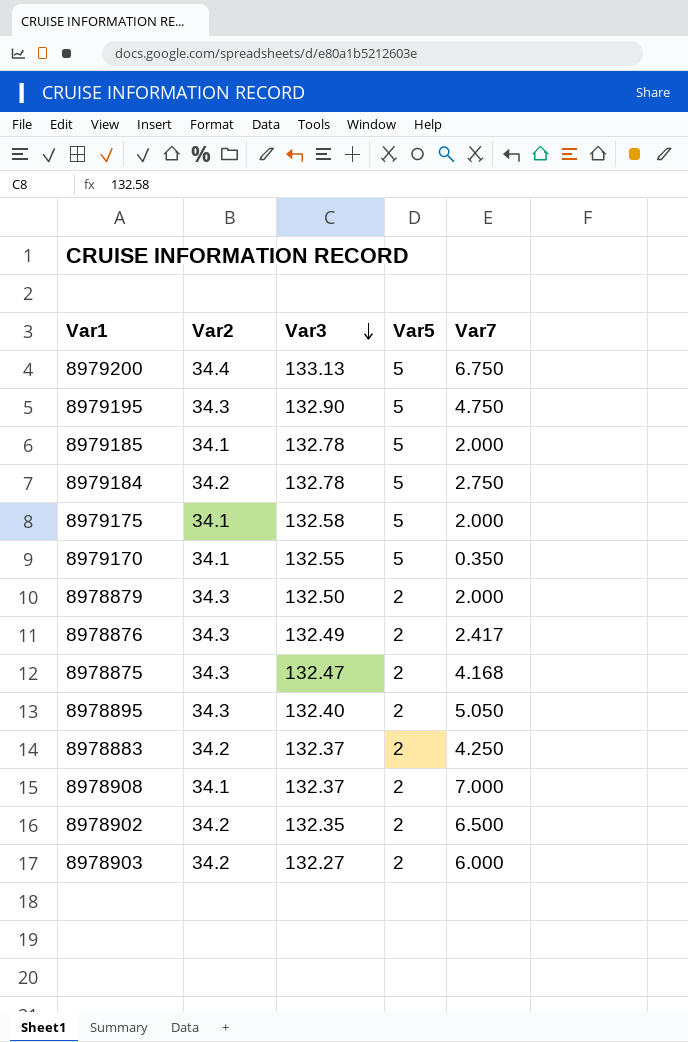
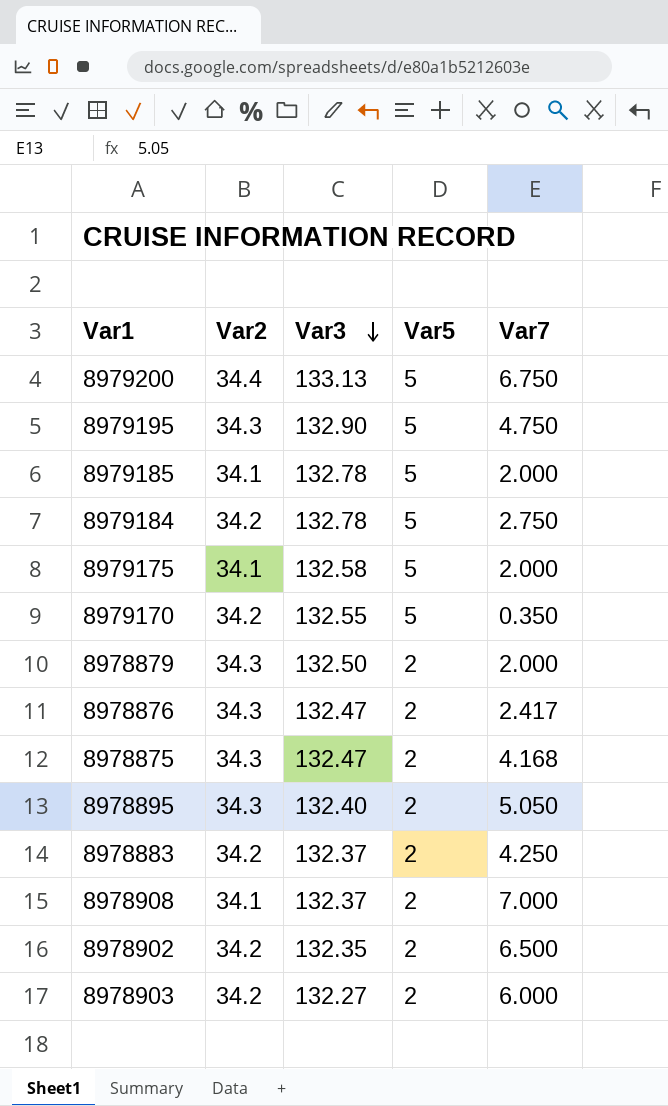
8979170 | Var2: 34.1 -> 34.2
8978876 | Var3: 132.49 -> 132.47

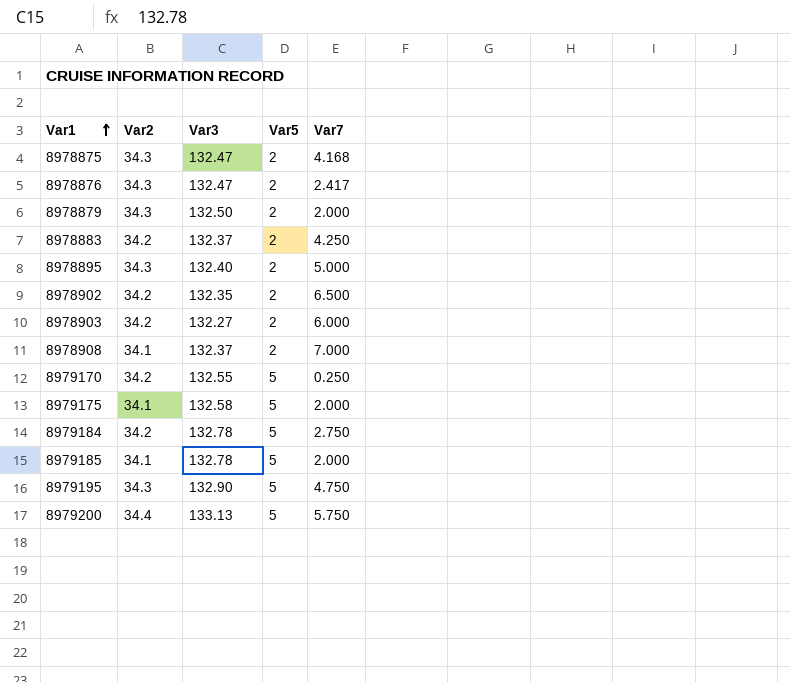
row order: Var3 descending -> Var1 ascending
8978895 | Var7: 5.050 -> 5.000
8979170 | Var7: 0.350 -> 0.250
8979200 | Var7: 6.750 -> 5.750

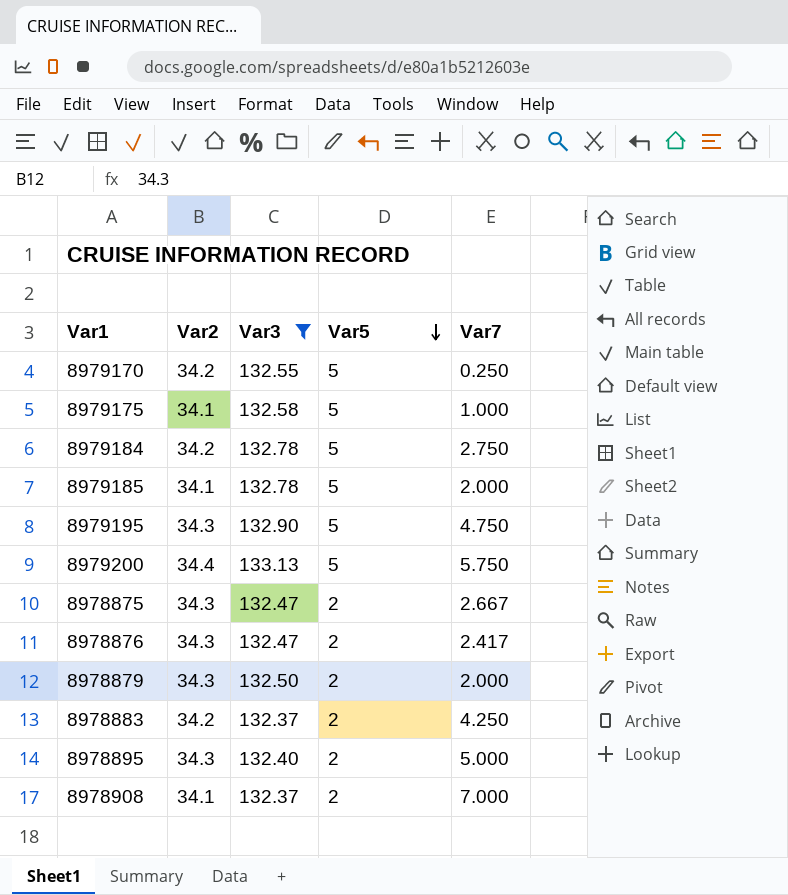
filter: none -> Var3 >= 132.37
row order: Var1 ascending -> Var5 descending
8979175 | Var7: 2.000 -> 1.000
8978875 | Var7: 4.168 -> 2.667

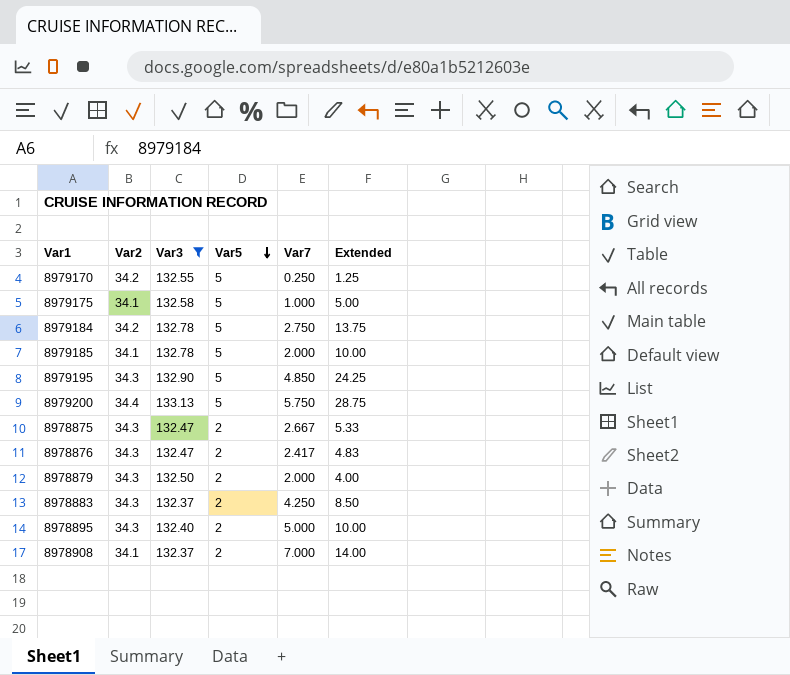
column Extended | formula: none -> [Var5] * [Var7]
8979195 | Var7: 4.750 -> 4.850
8978883 | Var2: 34.2 -> 34.3

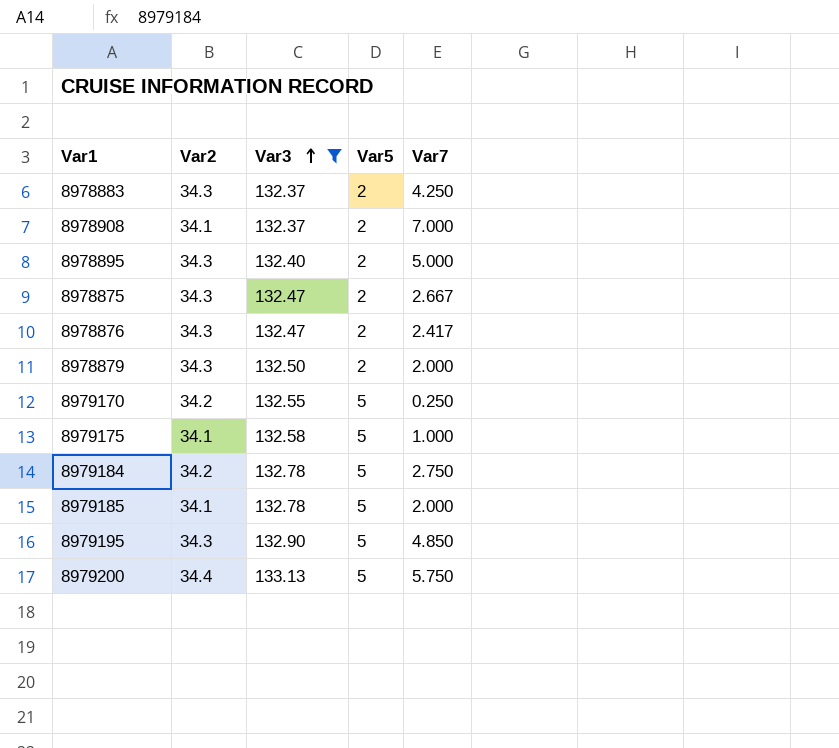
row order: Var5 descending -> Var3 ascending
column Extended | formula: [Var5] * [Var7] -> none

